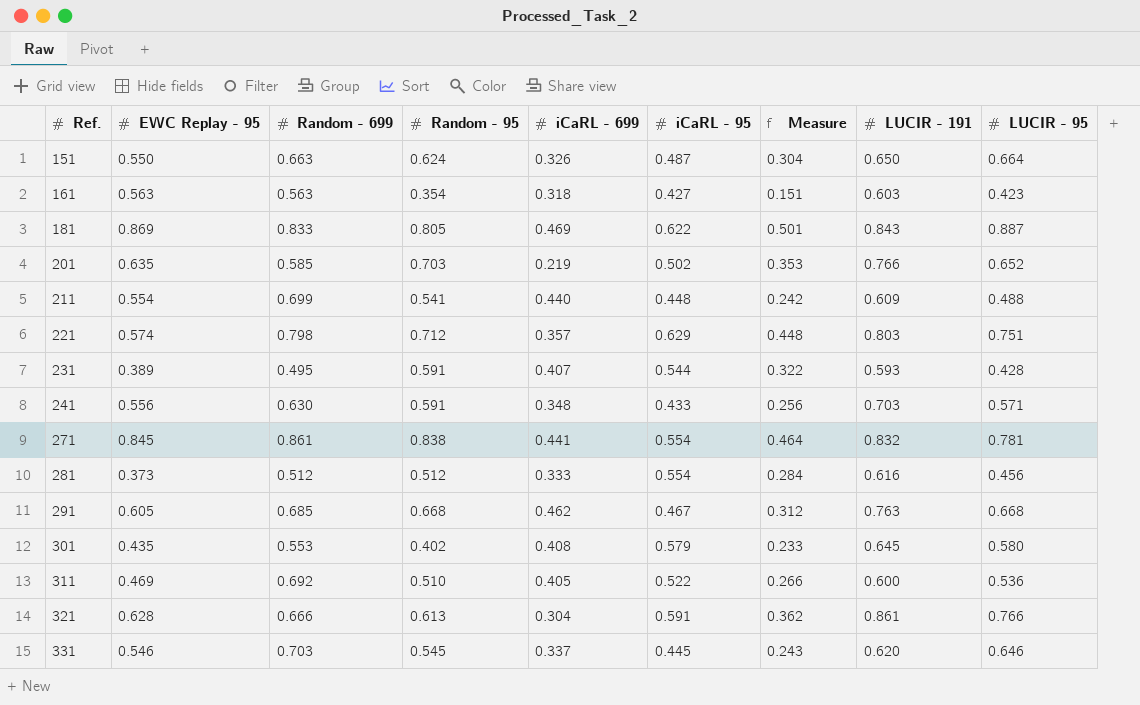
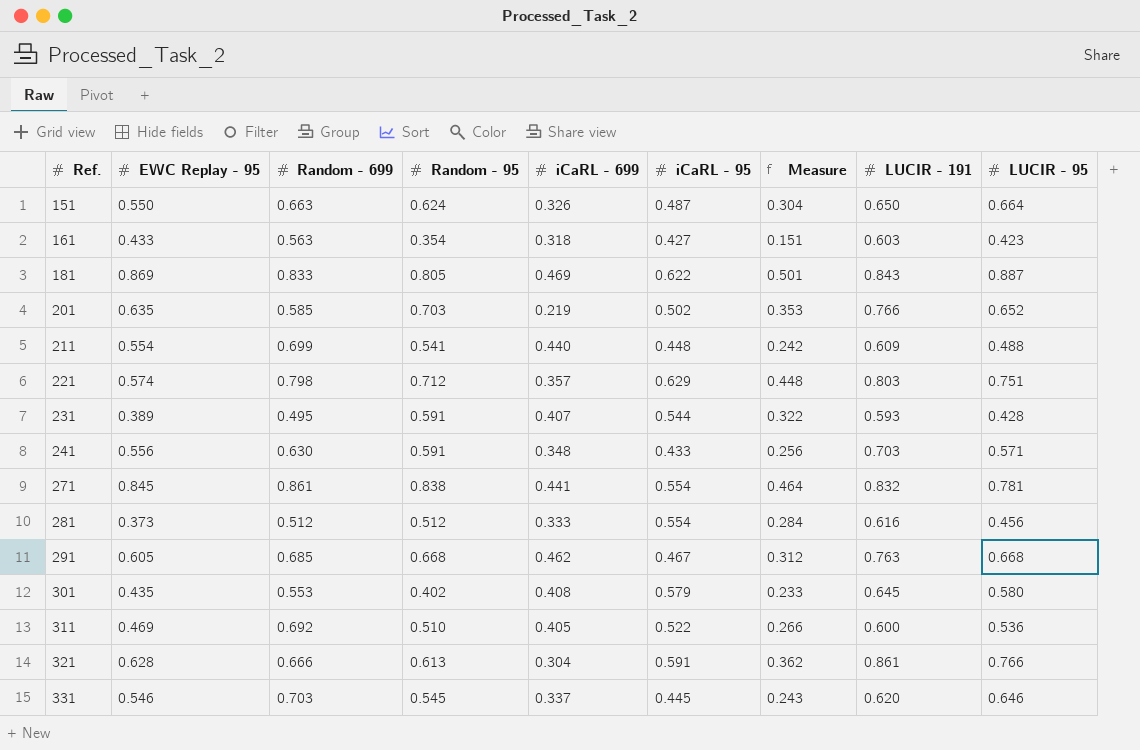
161 | EWC Replay - 95: 0.563 -> 0.433

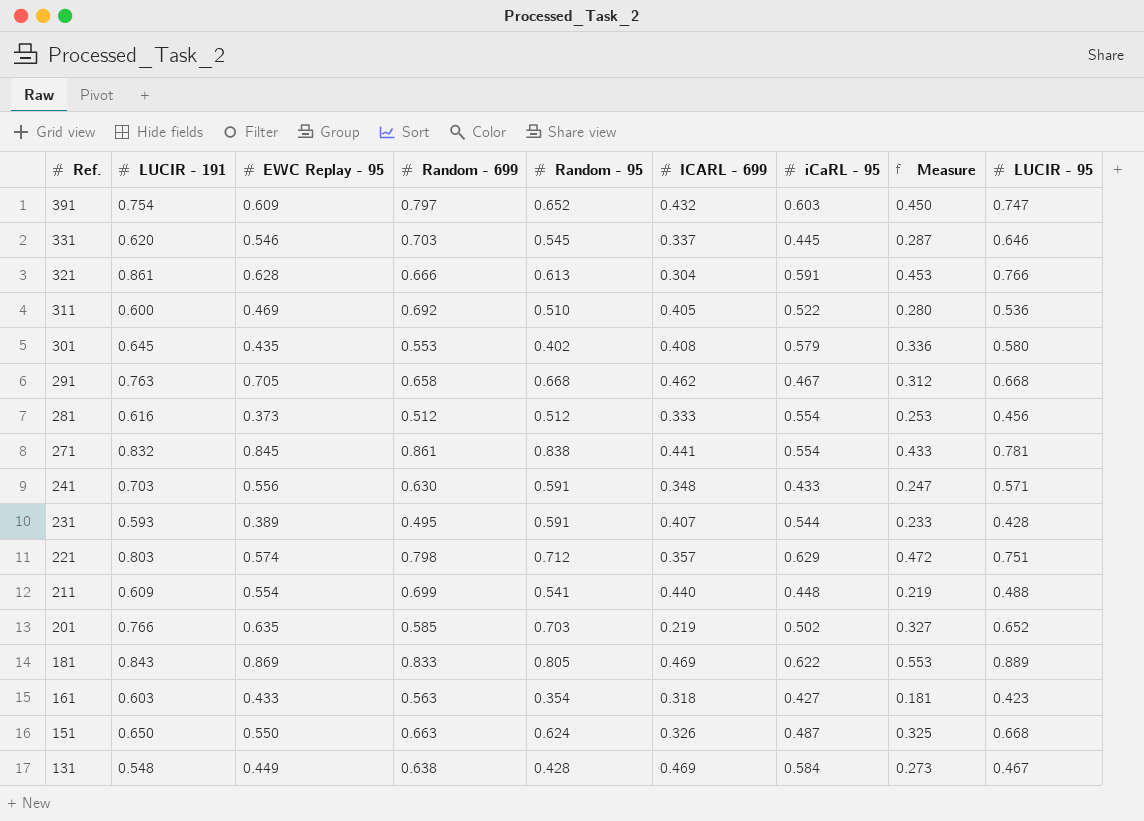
row order: Ref. ascending -> Ref. descending
column LUCIR - 191 | position: 8 -> 2
column name: iCaRL - 699 -> ICARL - 699
column Measure | formula: [Random - 95] * [iCaRL - 95] -> [iCaRL - 95] * [LUCIR - 95]
row 391: none -> 0.754 | 0.609 | 0.797 | 0.652 | 0.432 | 0.603 | 0.450 | 0.747
291 | EWC Replay - 95: 0.605 -> 0.705
291 | Random - 699: 0.685 -> 0.658
181 | LUCIR - 95: 0.887 -> 0.889
151 | LUCIR - 95: 0.664 -> 0.668
row 131: none -> 0.548 | 0.449 | 0.638 | 0.428 | 0.469 | 0.584 | 0.273 | 0.467

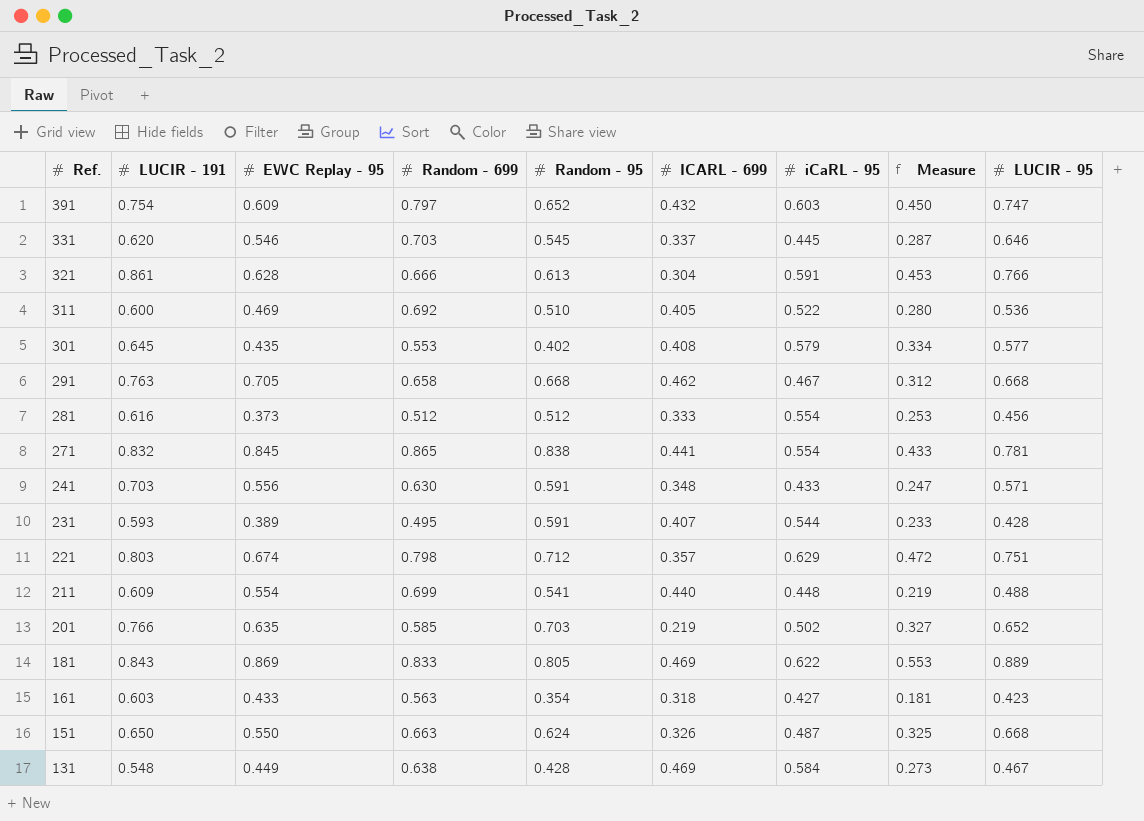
301 | Measure: 0.336 -> 0.334
301 | LUCIR - 95: 0.580 -> 0.577
271 | Random - 699: 0.861 -> 0.865
221 | EWC Replay - 95: 0.574 -> 0.674

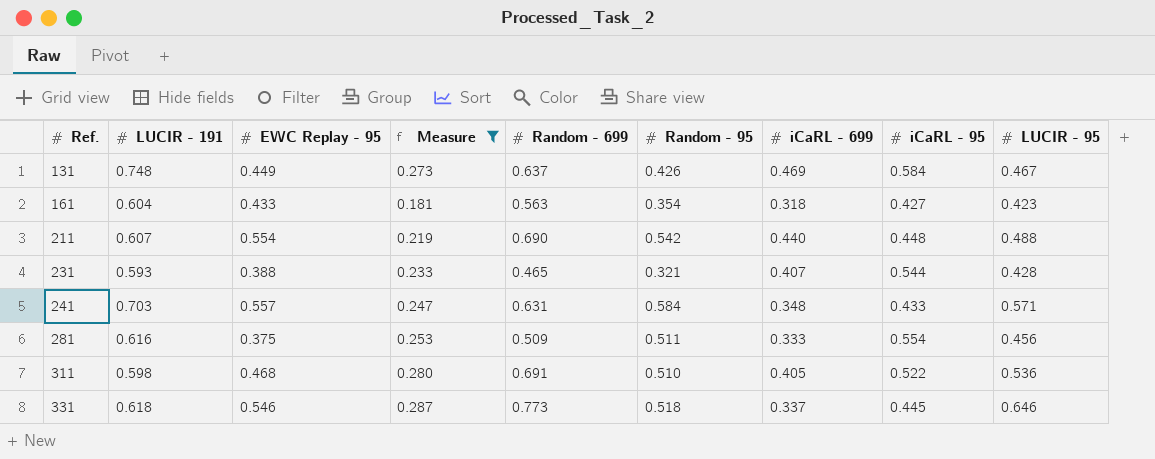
filter: none -> Measure <= 0.287
row order: Ref. descending -> Ref. ascending
column Measure | position: 8 -> 4
column name: ICARL - 699 -> iCaRL - 699
131 | LUCIR - 191: 0.548 -> 0.748
131 | Random - 699: 0.638 -> 0.637
131 | Random - 95: 0.428 -> 0.426
161 | LUCIR - 191: 0.603 -> 0.604
211 | LUCIR - 191: 0.609 -> 0.607
211 | Random - 699: 0.699 -> 0.690
211 | Random - 95: 0.541 -> 0.542
231 | EWC Replay - 95: 0.389 -> 0.388
231 | Random - 699: 0.495 -> 0.465
231 | Random - 95: 0.591 -> 0.321
241 | EWC Replay - 95: 0.556 -> 0.557
241 | Random - 699: 0.630 -> 0.631
241 | Random - 95: 0.591 -> 0.584
281 | EWC Replay - 95: 0.373 -> 0.375
281 | Random - 699: 0.512 -> 0.509
281 | Random - 95: 0.512 -> 0.511
311 | LUCIR - 191: 0.600 -> 0.598
311 | EWC Replay - 95: 0.469 -> 0.468
311 | Random - 699: 0.692 -> 0.691
331 | LUCIR - 191: 0.620 -> 0.618
331 | Random - 699: 0.703 -> 0.773
331 | Random - 95: 0.545 -> 0.518

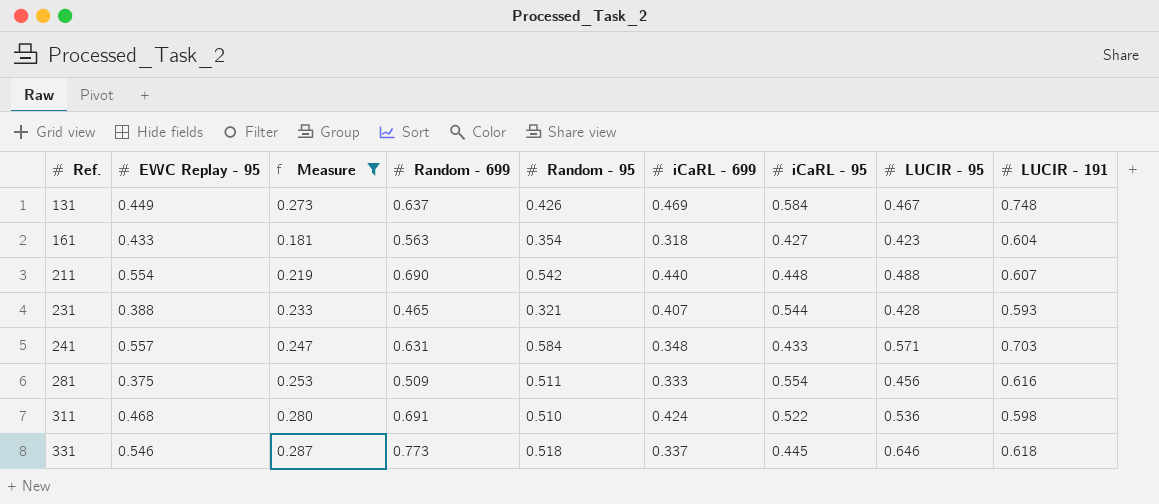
column LUCIR - 191 | position: 2 -> 9
311 | iCaRL - 699: 0.405 -> 0.424

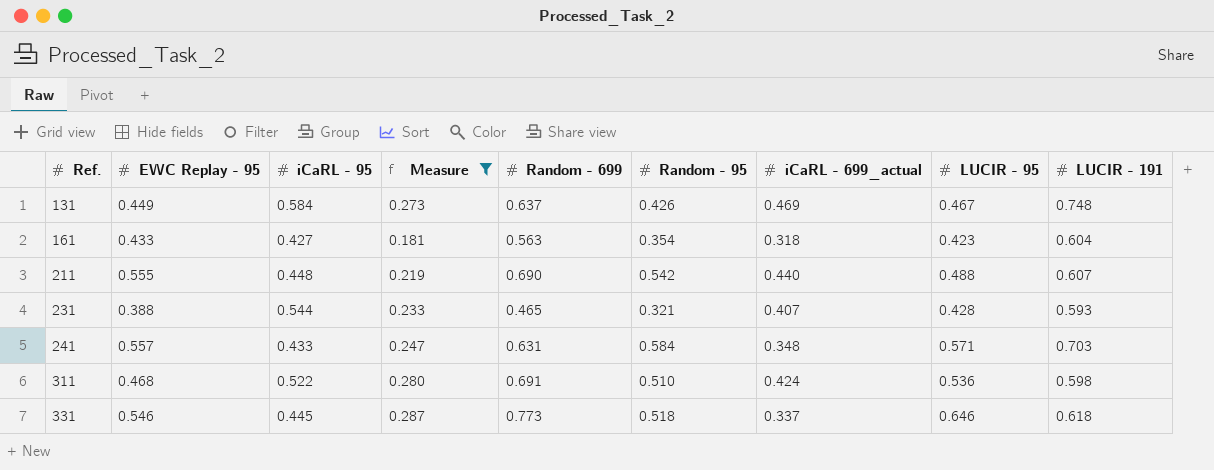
column iCaRL - 95 | position: 7 -> 3
column name: iCaRL - 699 -> iCaRL - 699_actual
row 281: 0.375 | 0.253 | 0.509 | 0.511 | 0.333 | 0.554 | 0.456 | 0.616 -> none
211 | EWC Replay - 95: 0.554 -> 0.555

